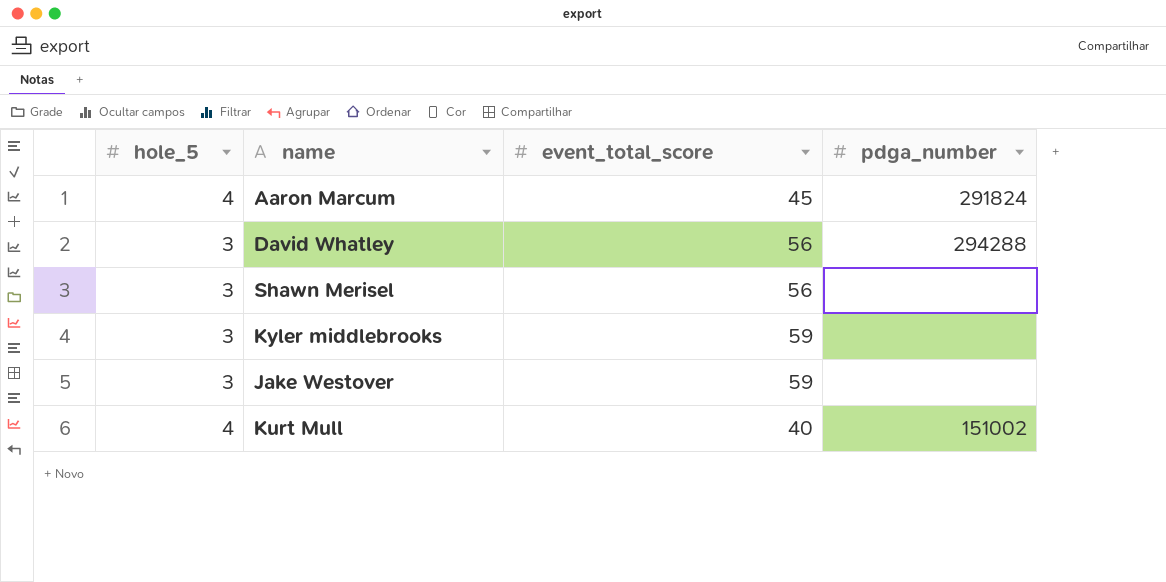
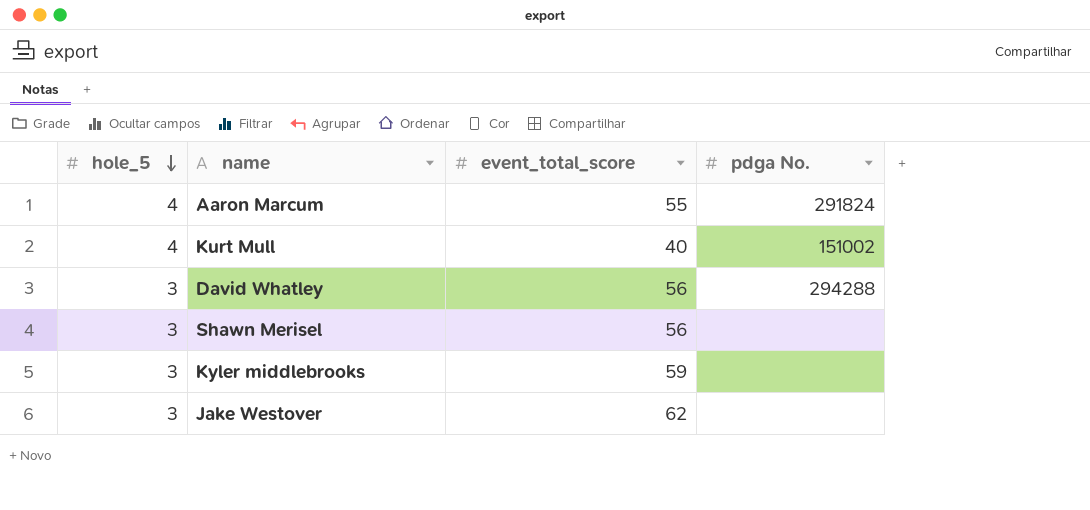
row order: none -> hole_5 descending
column name: pdga_number -> pdga No.
Aaron Marcum | event_total_score: 45 -> 55
Jake Westover | event_total_score: 59 -> 62

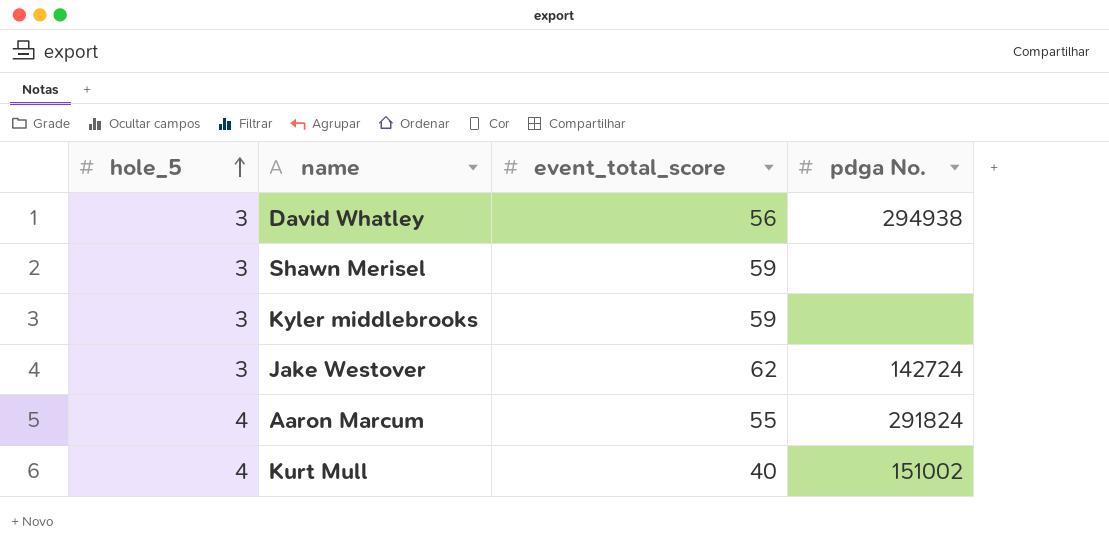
row order: hole_5 descending -> hole_5 ascending
David Whatley | pdga No.: 294288 -> 294938
Shawn Merisel | event_total_score: 56 -> 59
Jake Westover | pdga No.: none -> 142724

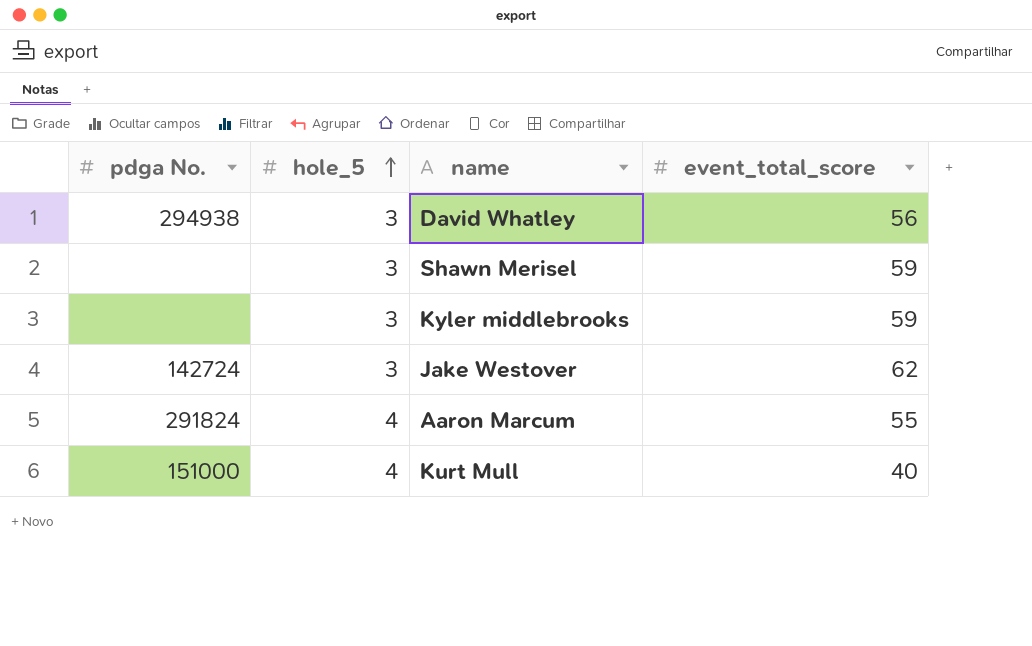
column pdga No. | position: 4 -> 1
Kurt Mull | pdga No.: 151002 -> 151000

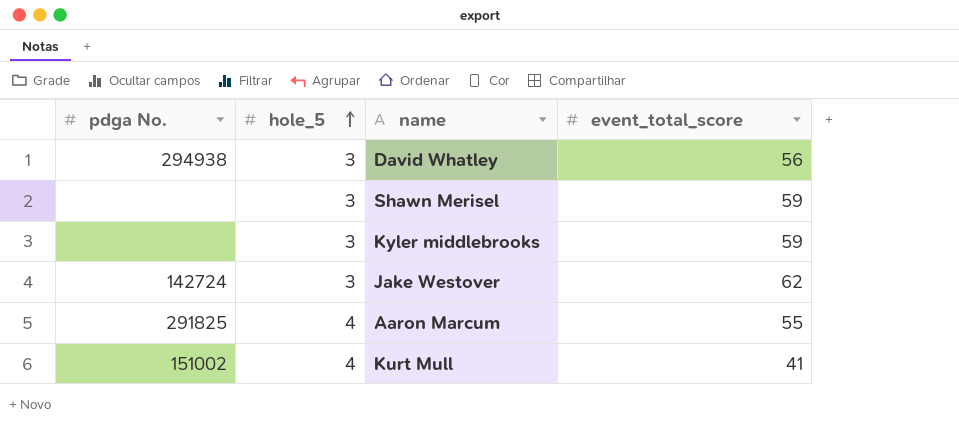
Aaron Marcum | pdga No.: 291824 -> 291825
Kurt Mull | pdga No.: 151000 -> 151002
Kurt Mull | event_total_score: 40 -> 41

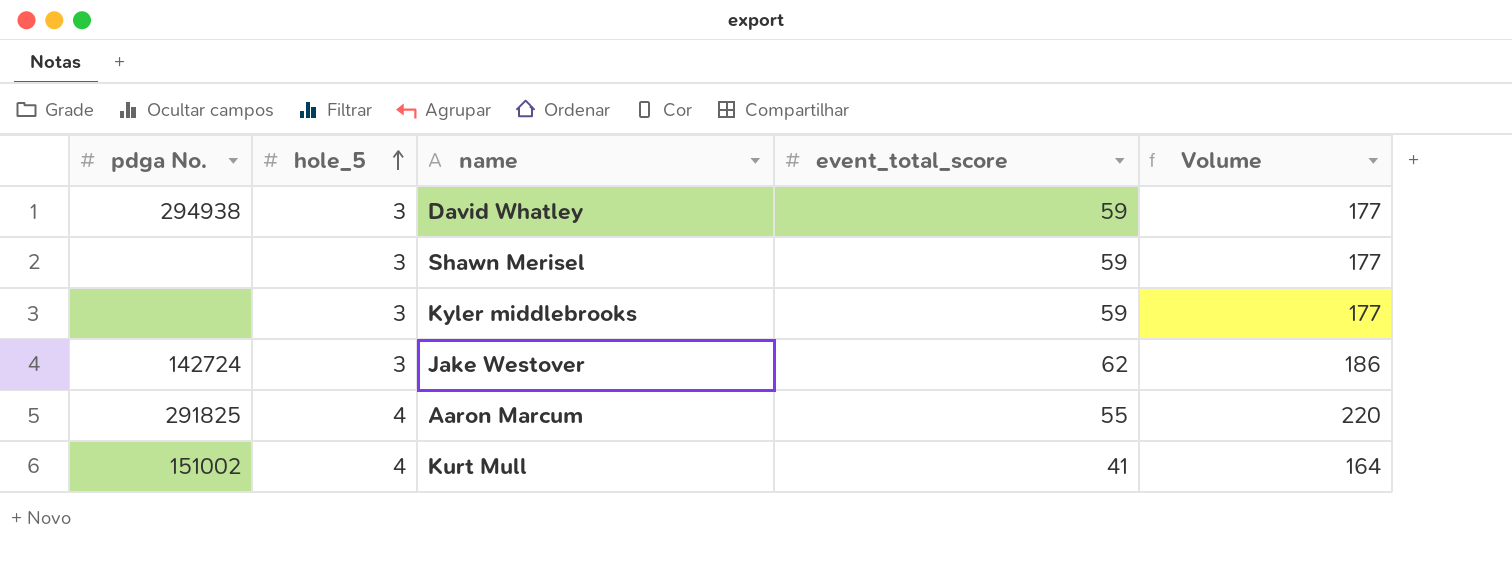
column Volume | formula: none -> [hole_5] * [event_total_score]
David Whatley | event_total_score: 56 -> 59

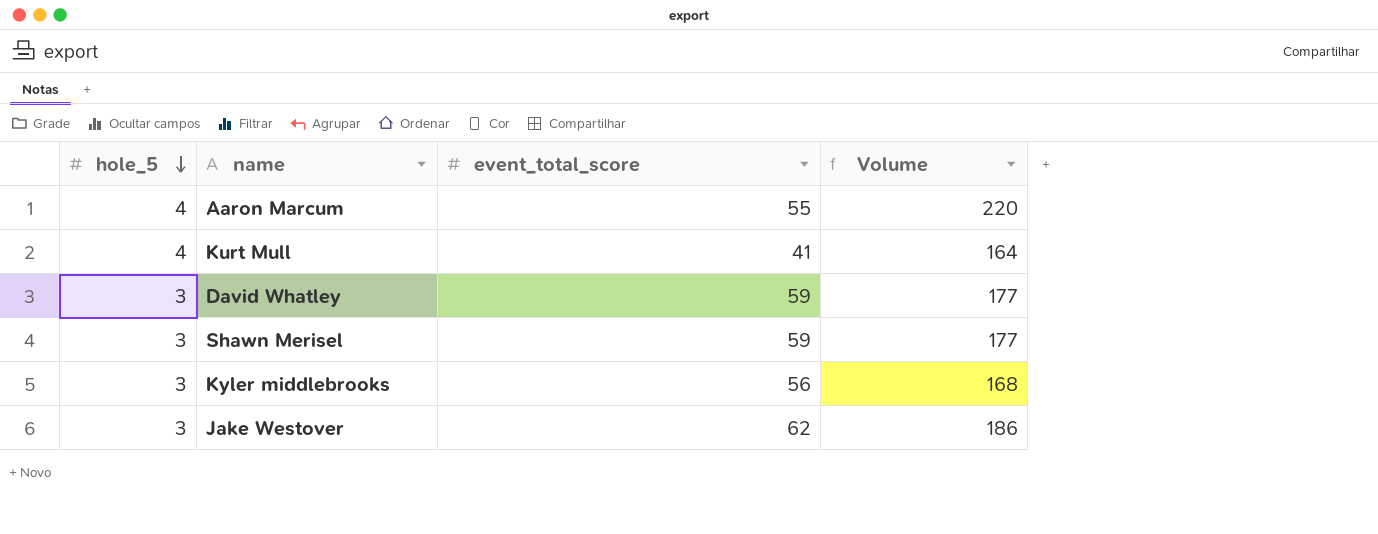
row order: hole_5 ascending -> hole_5 descending
column pdga No. | position: 1 -> none
Kyler middlebrooks | event_total_score: 59 -> 56
Kyler middlebrooks | Volume: 177 -> 168

